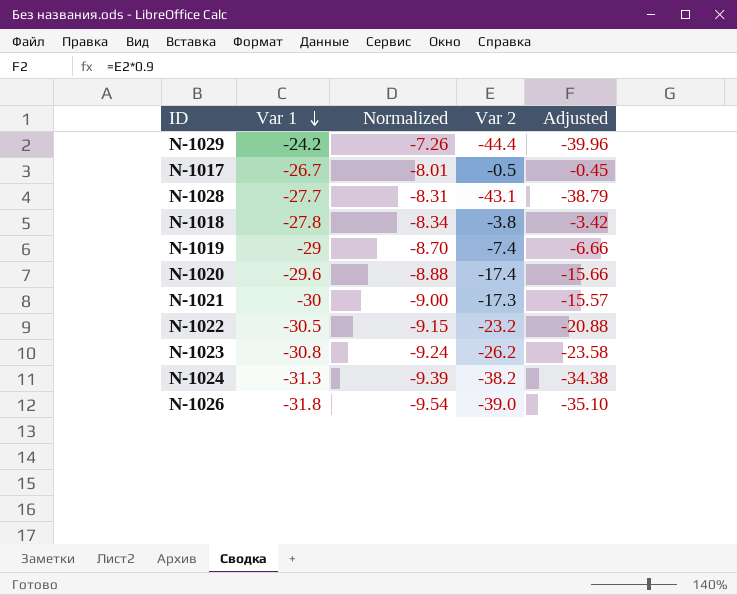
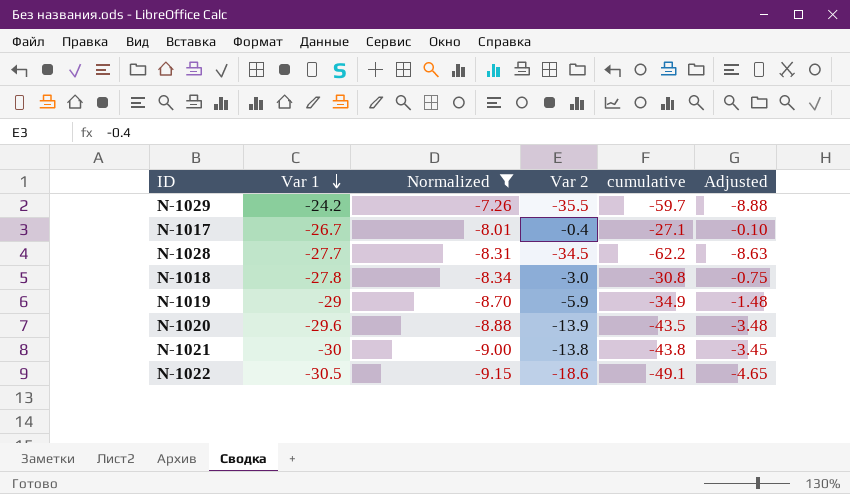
filter: none -> Normalized >= -9.15
column cumulative | formula: none -> [Var 1] + [Var 2]
column Adjusted | formula: [Var 2] * 0.9 -> [Var 2] * 0.25
N-1029 | Var 2: -44.4 -> -35.5
N-1017 | Var 2: -0.5 -> -0.4
N-1028 | Var 2: -43.1 -> -34.5
N-1018 | Var 2: -3.8 -> -3.0
N-1019 | Var 2: -7.4 -> -5.9
N-1020 | Var 2: -17.4 -> -13.9
N-1021 | Var 2: -17.3 -> -13.8
N-1022 | Var 2: -23.2 -> -18.6

